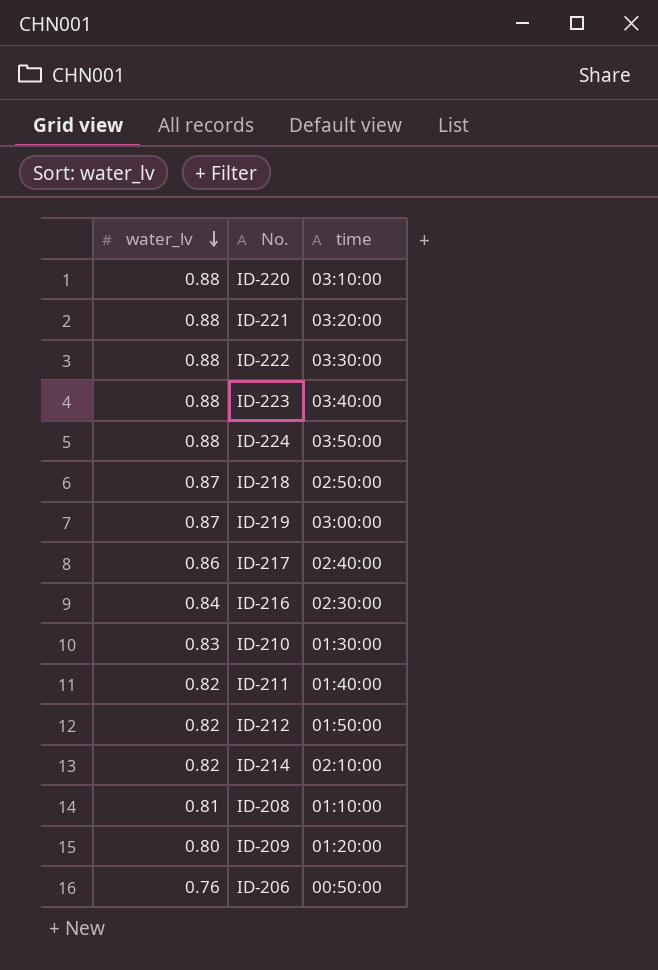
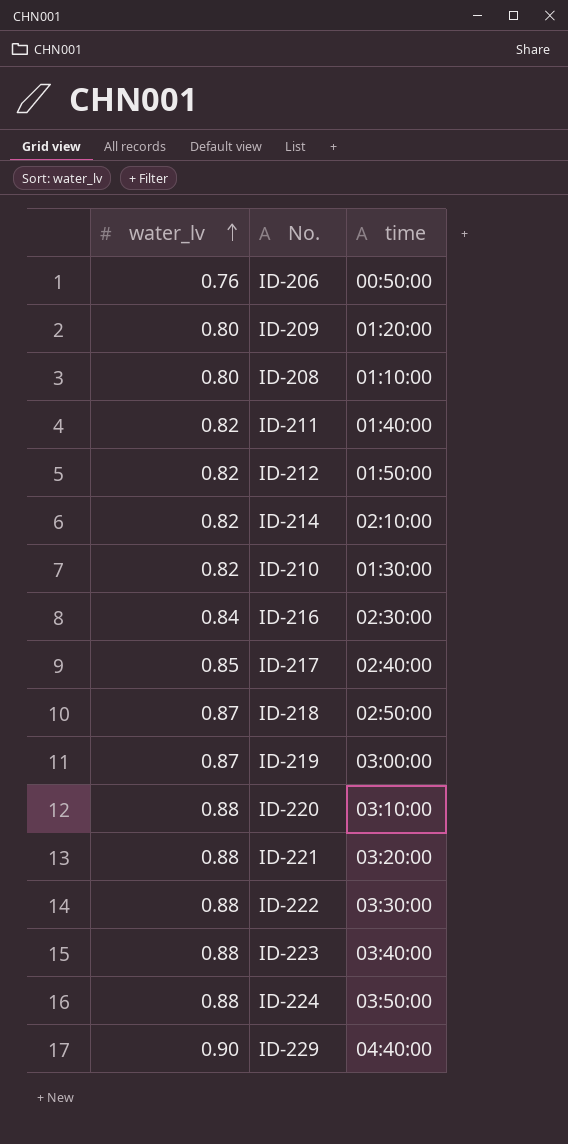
row order: water_lv descending -> water_lv ascending
ID-208 | water_lv: 0.81 -> 0.80
ID-210 | water_lv: 0.83 -> 0.82
ID-217 | water_lv: 0.86 -> 0.85
row ID-229: none -> 0.90 | 04:40:00

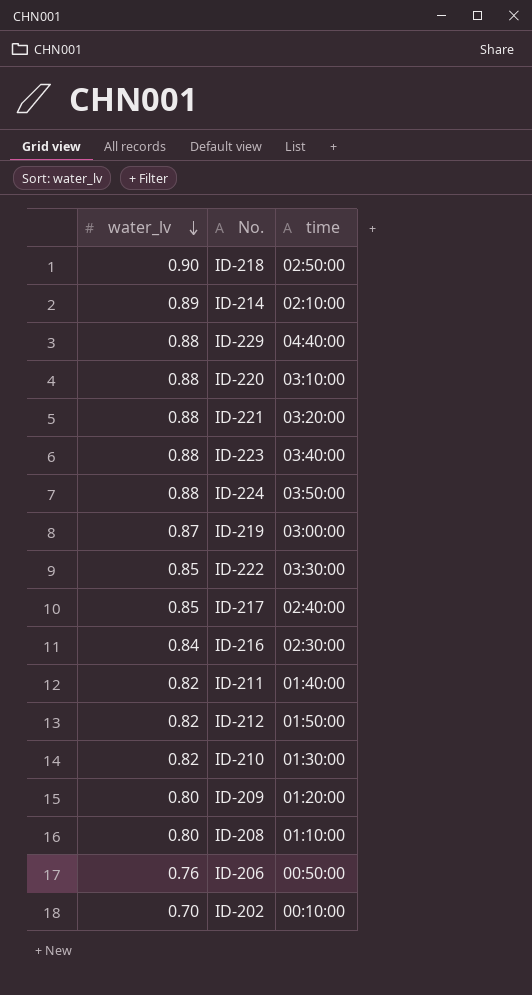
row order: water_lv ascending -> water_lv descending
ID-218 | water_lv: 0.87 -> 0.90
ID-214 | water_lv: 0.82 -> 0.89
ID-229 | water_lv: 0.90 -> 0.88
ID-222 | water_lv: 0.88 -> 0.85
row ID-202: none -> 0.70 | 00:10:00

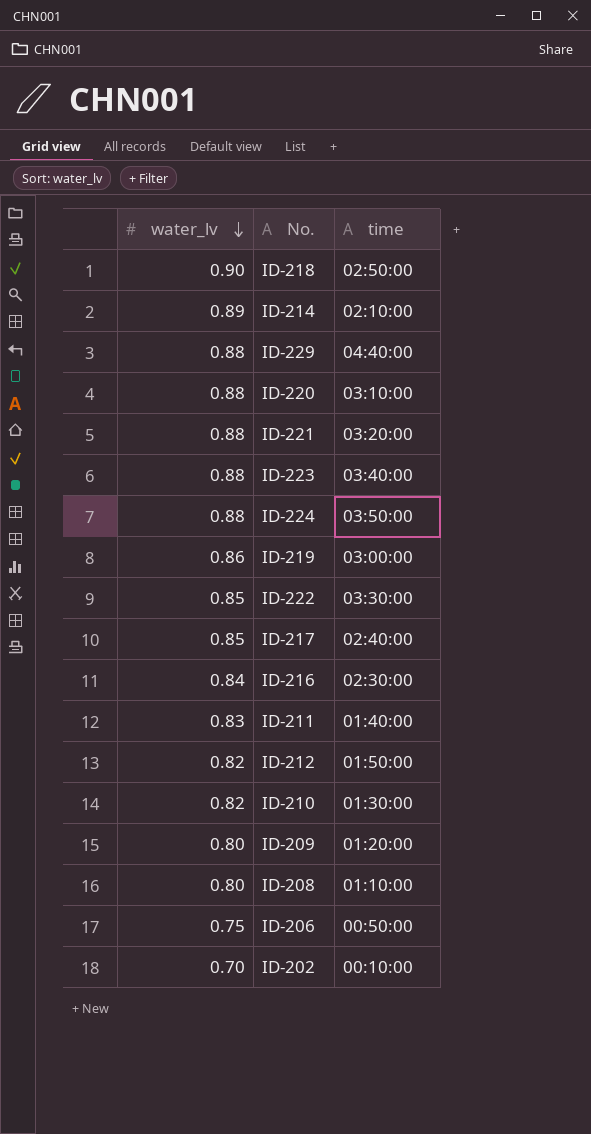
ID-219 | water_lv: 0.87 -> 0.86
ID-211 | water_lv: 0.82 -> 0.83
ID-206 | water_lv: 0.76 -> 0.75

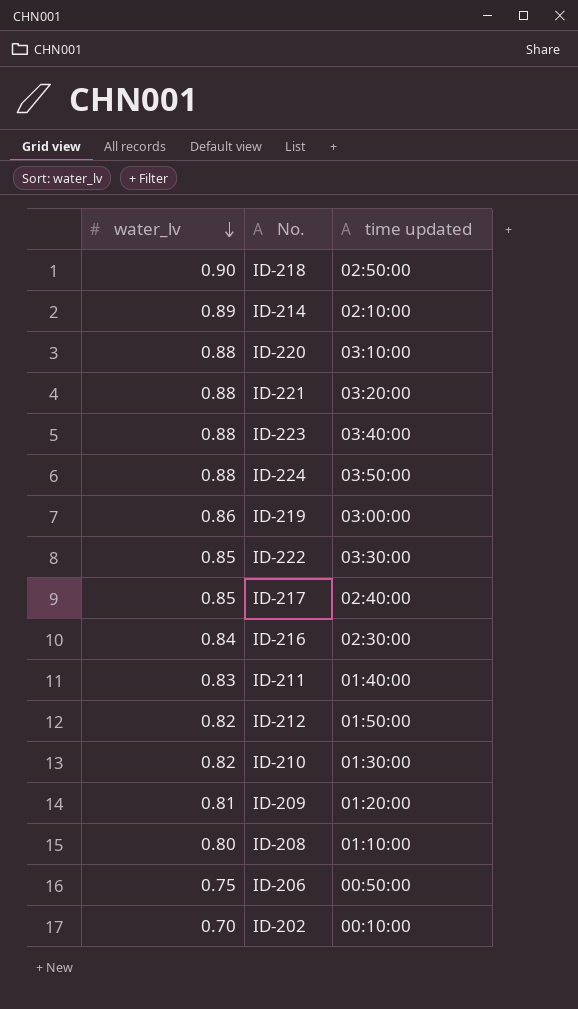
column name: time -> time updated
row ID-229: 0.88 | 04:40:00 -> none
ID-209 | water_lv: 0.80 -> 0.81

